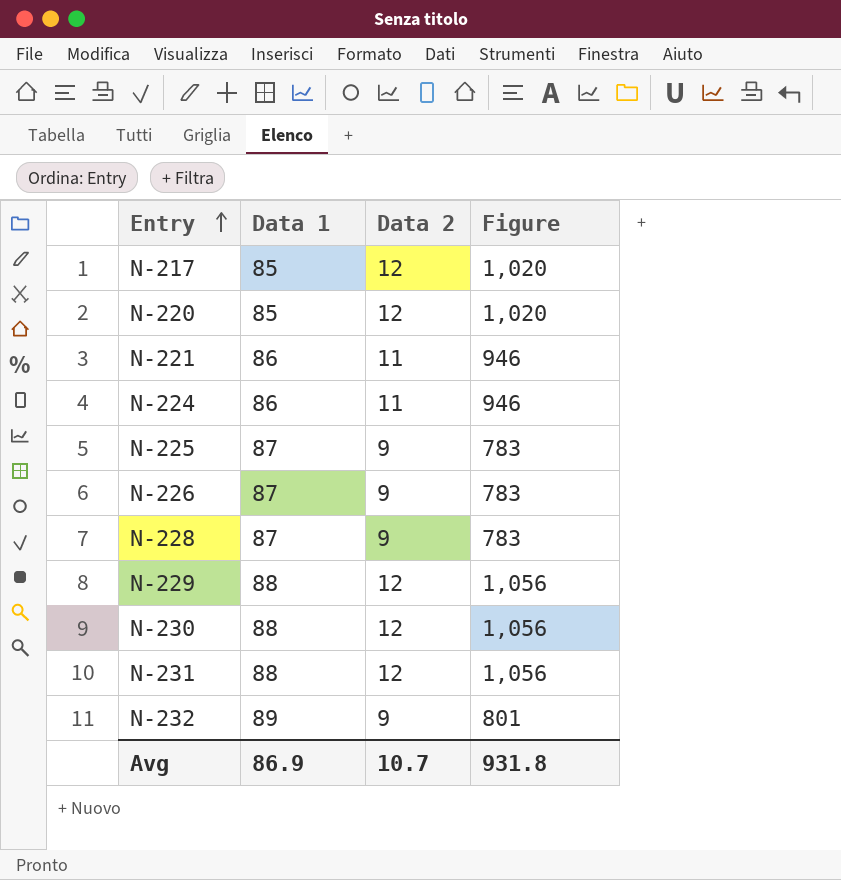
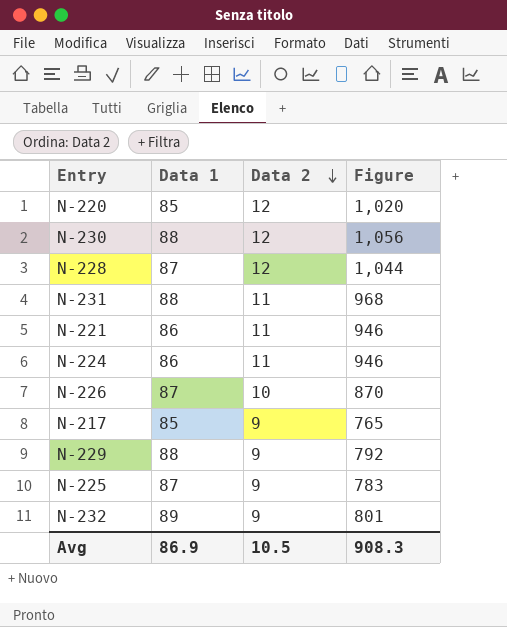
row order: Entry ascending -> Data 2 descending
N-228 | Data 2: 9 -> 12
N-228 | Figure: 783 -> 1,044
N-231 | Data 2: 12 -> 11
N-231 | Figure: 1,056 -> 968
N-226 | Data 2: 9 -> 10
N-226 | Figure: 783 -> 870
N-217 | Data 2: 12 -> 9
N-217 | Figure: 1,020 -> 765
N-229 | Data 2: 12 -> 9
N-229 | Figure: 1,056 -> 792
Avg | Data 2: 10.7 -> 10.5
Avg | Figure: 931.8 -> 908.3

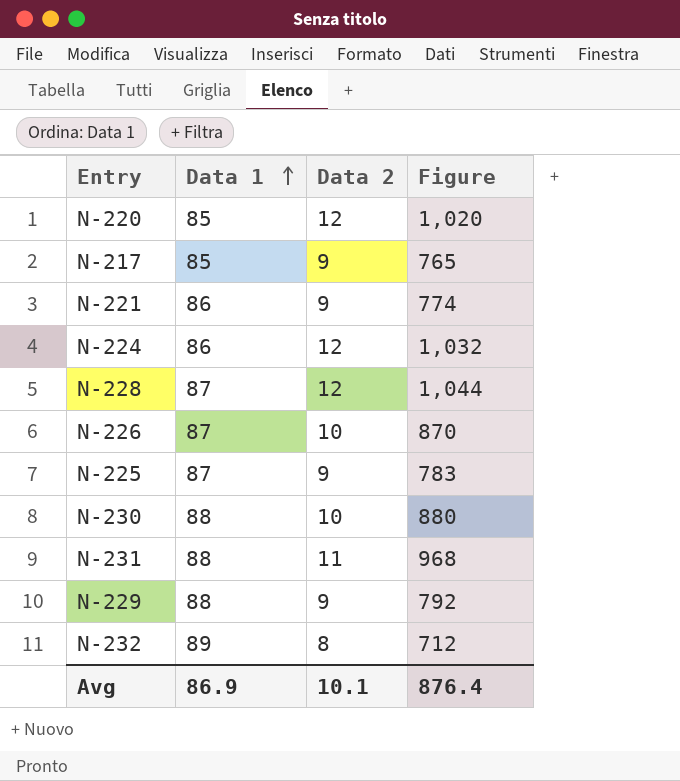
row order: Data 2 descending -> Data 1 ascending
N-221 | Data 2: 11 -> 9
N-221 | Figure: 946 -> 774
N-224 | Data 2: 11 -> 12
N-224 | Figure: 946 -> 1,032
N-230 | Data 2: 12 -> 10
N-230 | Figure: 1,056 -> 880
N-232 | Data 2: 9 -> 8
N-232 | Figure: 801 -> 712
Avg | Data 2: 10.5 -> 10.1
Avg | Figure: 908.3 -> 876.4

